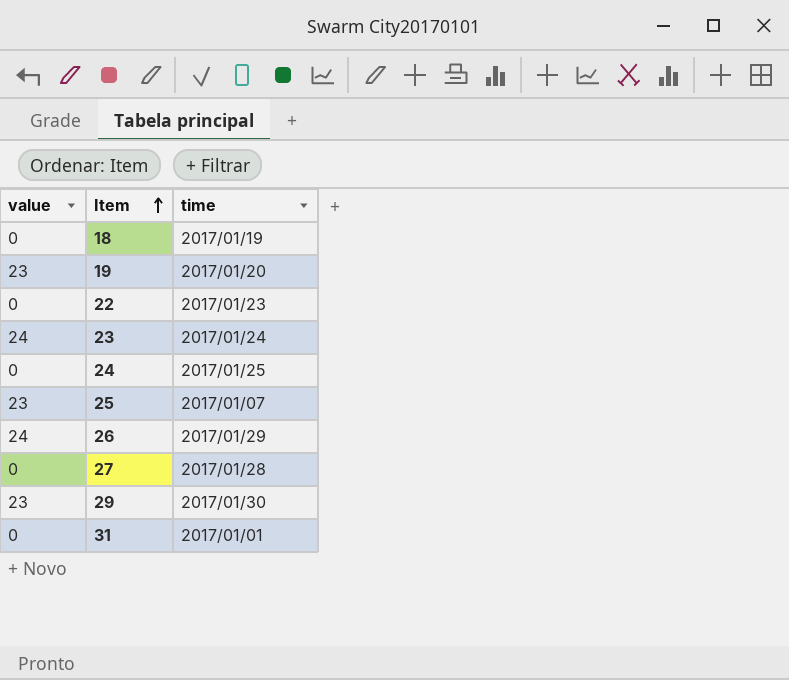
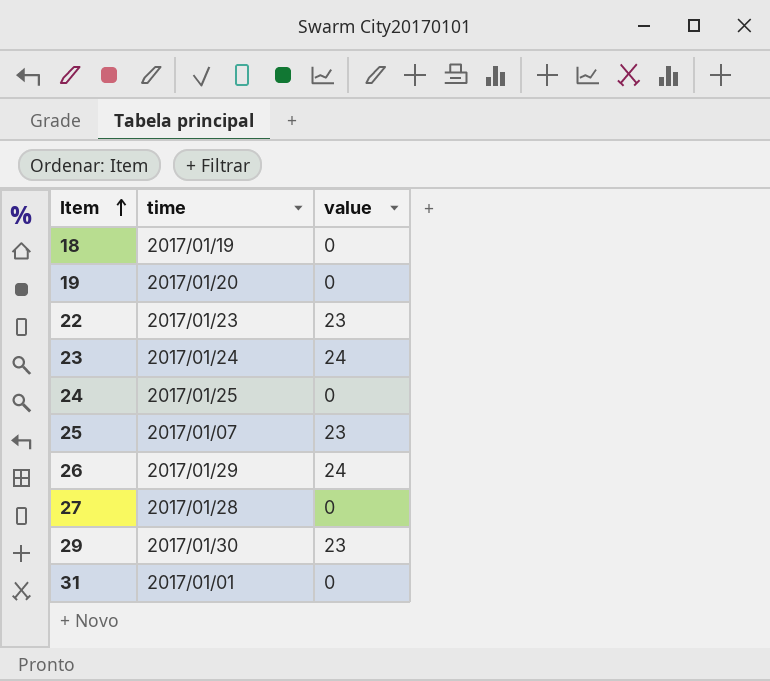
column value | position: 1 -> 3
19 | value: 23 -> 0
22 | value: 0 -> 23

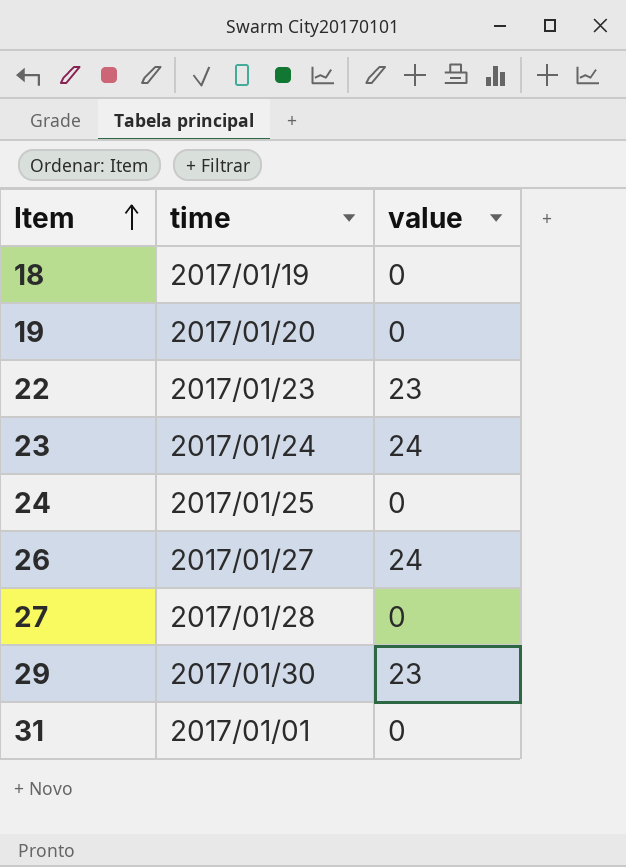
row 25: 2017/01/07 | 23 -> none
26 | time: 2017/01/29 -> 2017/01/27

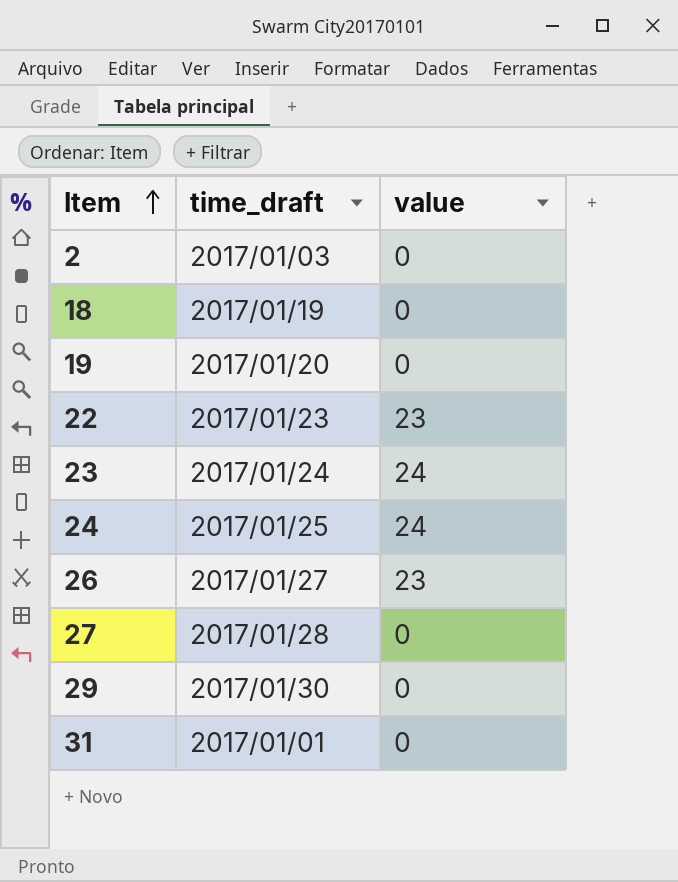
column name: time -> time_draft
row 2: none -> 2017/01/03 | 0
24 | value: 0 -> 24
26 | value: 24 -> 23
29 | value: 23 -> 0

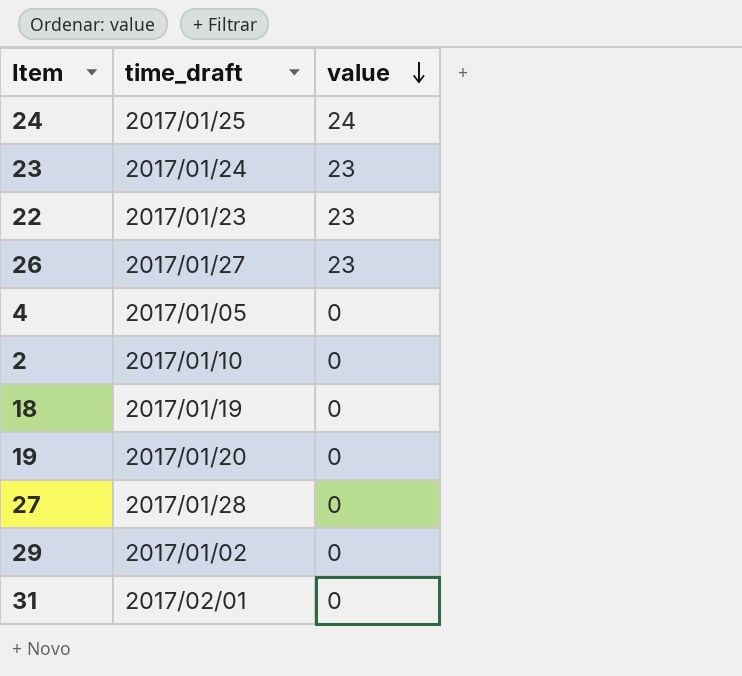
row order: Item ascending -> value descending
23 | value: 24 -> 23
row 4: none -> 2017/01/05 | 0
2 | time_draft: 2017/01/03 -> 2017/01/10
29 | time_draft: 2017/01/30 -> 2017/01/02
31 | time_draft: 2017/01/01 -> 2017/02/01

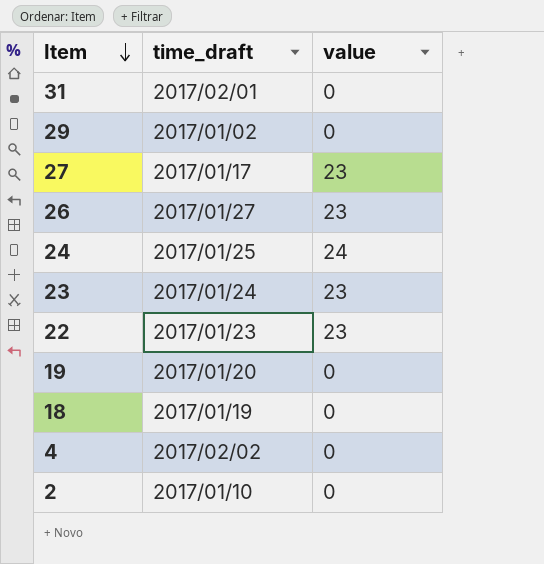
row order: value descending -> Item descending
27 | time_draft: 2017/01/28 -> 2017/01/17
27 | value: 0 -> 23
4 | time_draft: 2017/01/05 -> 2017/02/02

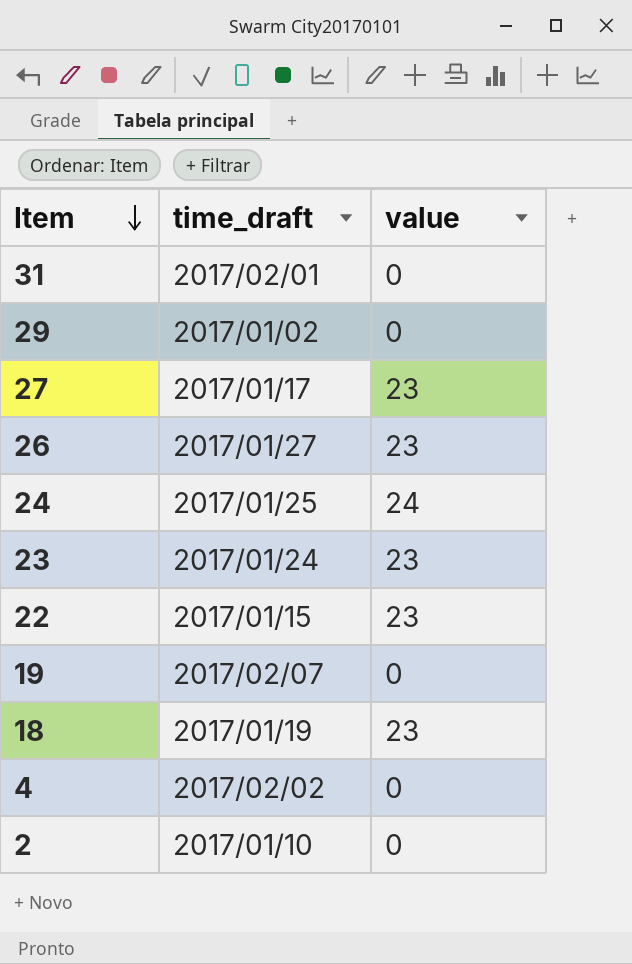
22 | time_draft: 2017/01/23 -> 2017/01/15
19 | time_draft: 2017/01/20 -> 2017/02/07
18 | value: 0 -> 23

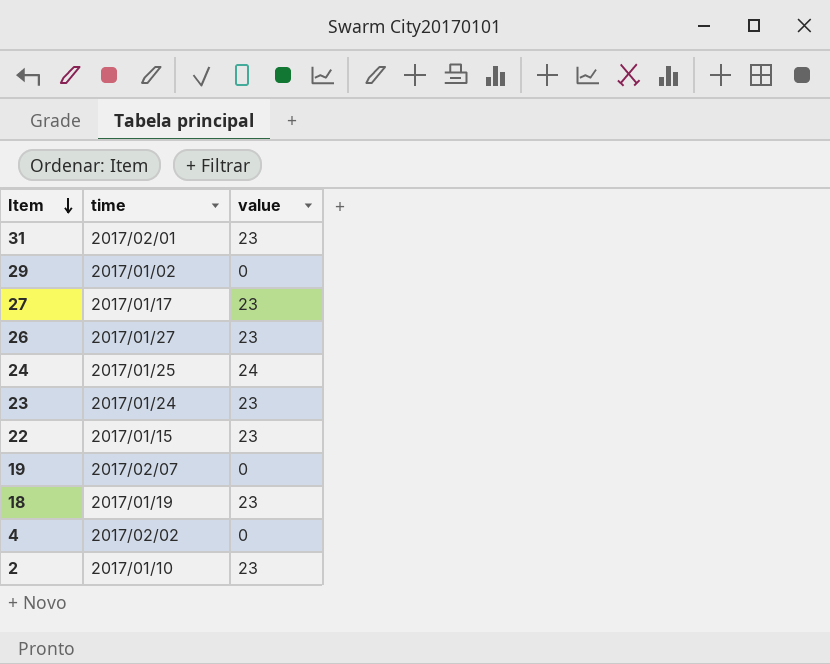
column name: time_draft -> time
31 | value: 0 -> 23
2 | value: 0 -> 23

